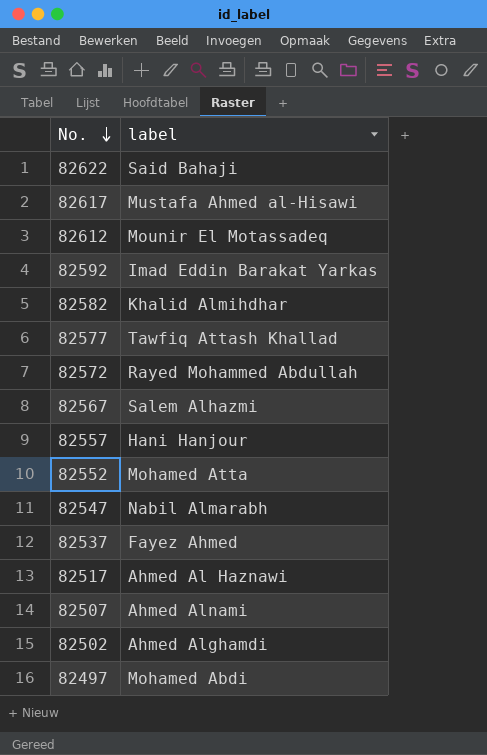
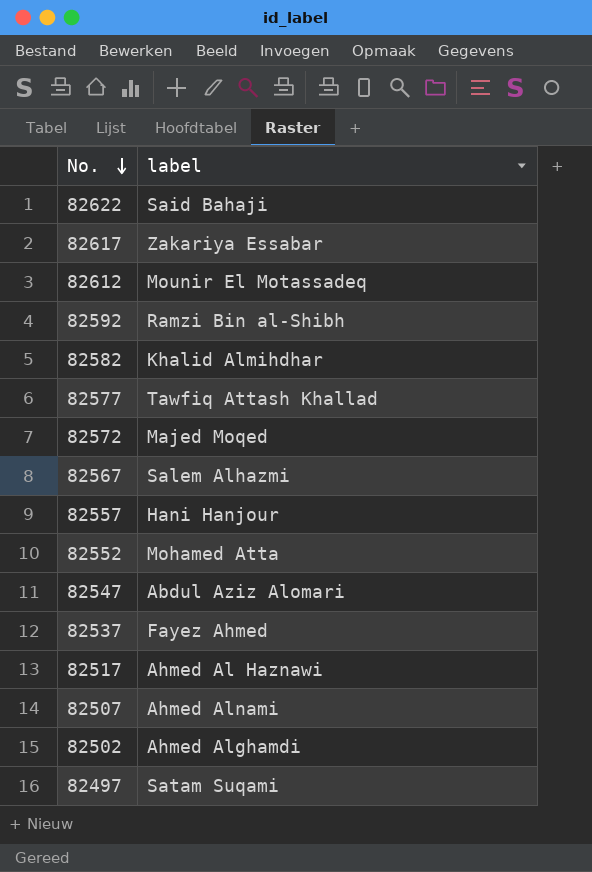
82617 | label: Mustafa Ahmed al-Hisawi -> Zakariya Essabar
82592 | label: Imad Eddin Barakat Yarkas -> Ramzi Bin al-Shibh
82572 | label: Rayed Mohammed Abdullah -> Majed Moqed
82547 | label: Nabil Almarabh -> Abdul Aziz Alomari
82497 | label: Mohamed Abdi -> Satam Suqami

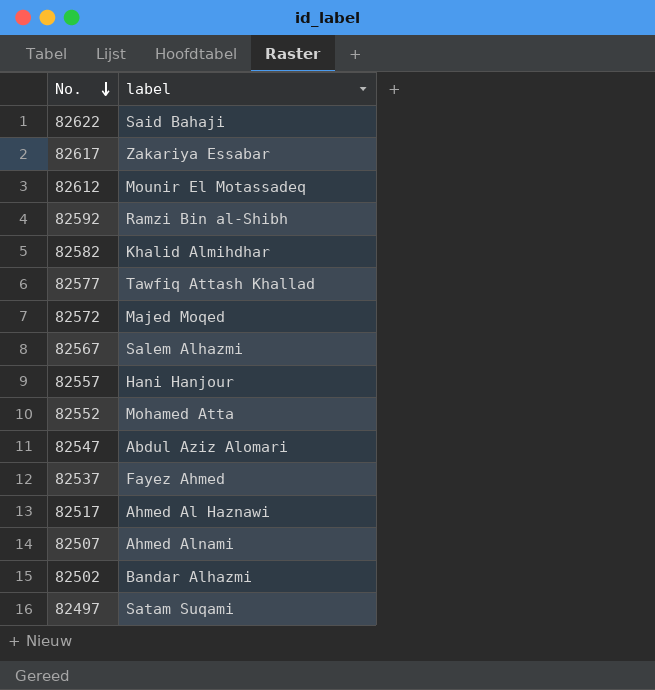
82502 | label: Ahmed Alghamdi -> Bandar Alhazmi

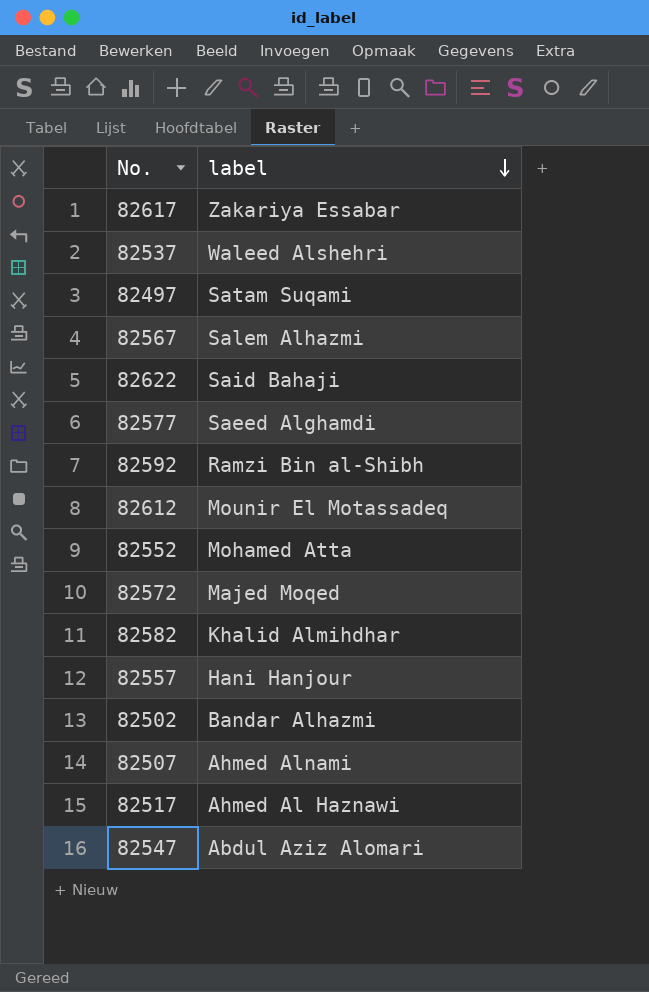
row order: No. descending -> label descending
82537 | label: Fayez Ahmed -> Waleed Alshehri
82577 | label: Tawfiq Attash Khallad -> Saeed Alghamdi

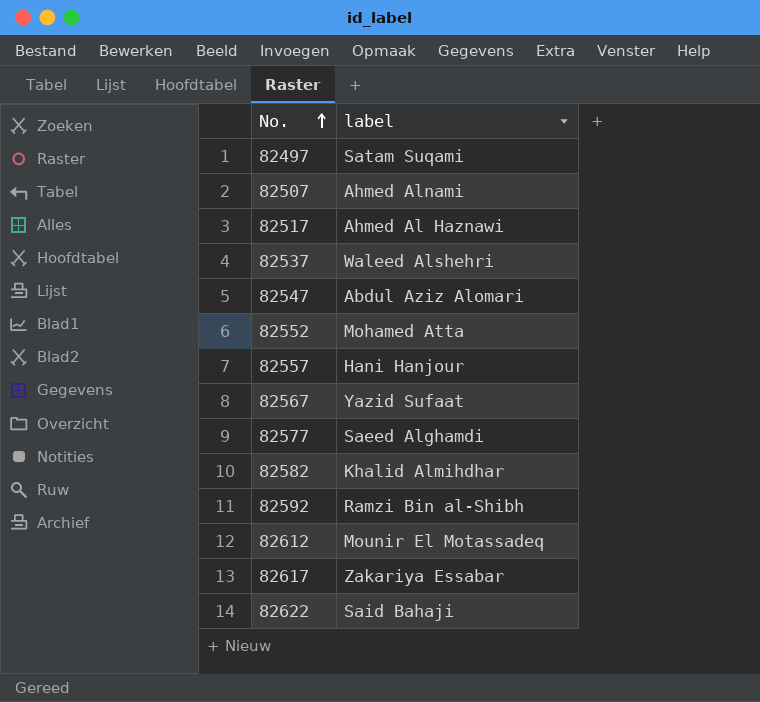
row order: label descending -> No. ascending
row 82572: Majed Moqed -> none
row 82502: Bandar Alhazmi -> none
82567 | label: Salem Alhazmi -> Yazid Sufaat

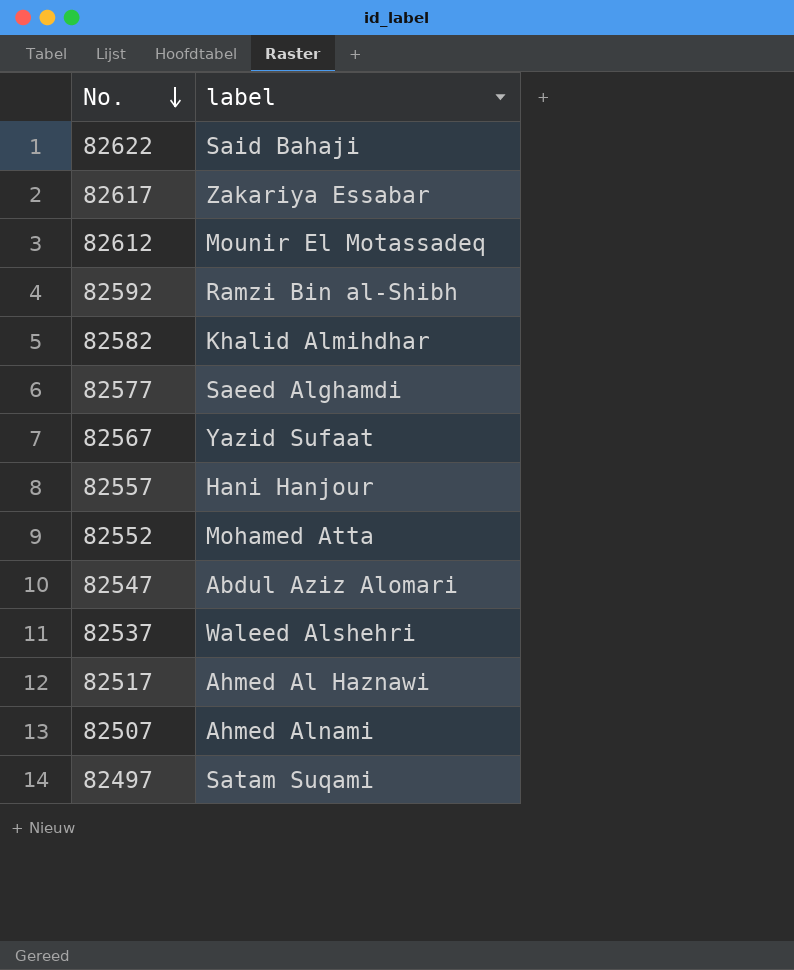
row order: No. ascending -> No. descending

